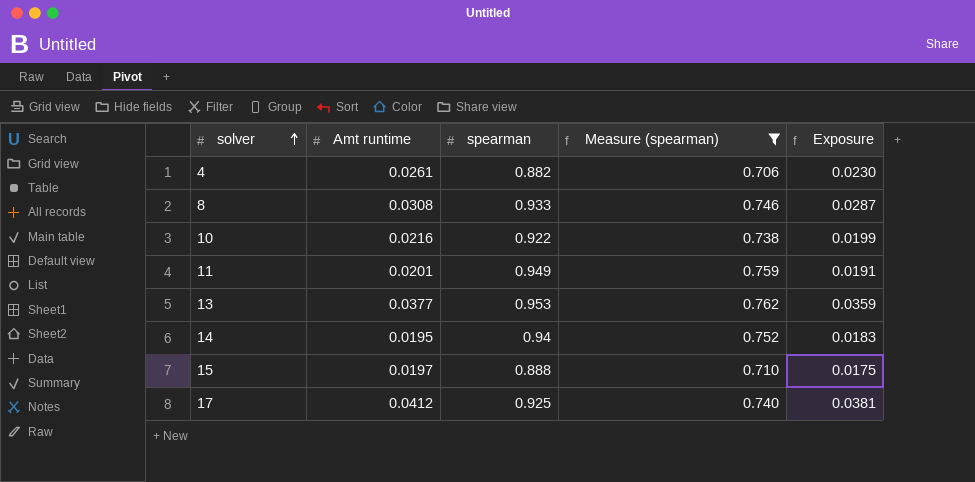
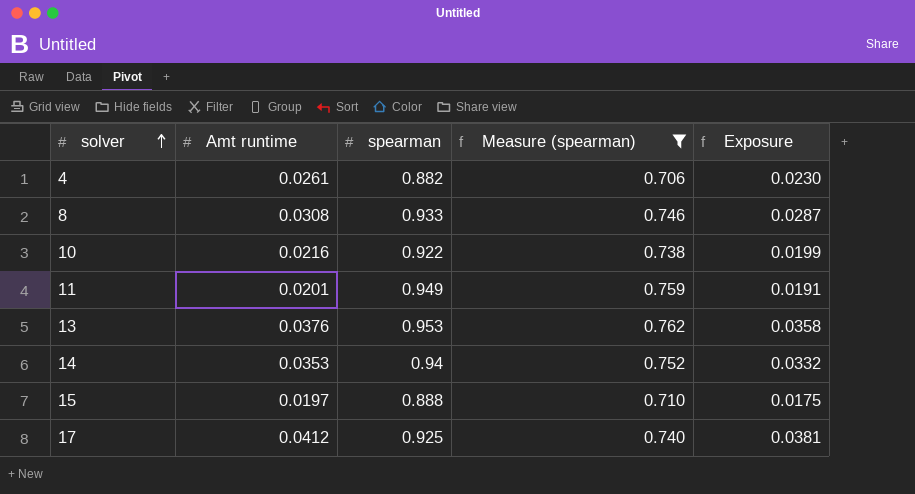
13 | Amt runtime: 0.0377 -> 0.0376
13 | Exposure: 0.0359 -> 0.0358
14 | Amt runtime: 0.0195 -> 0.0353
14 | Exposure: 0.0183 -> 0.0332

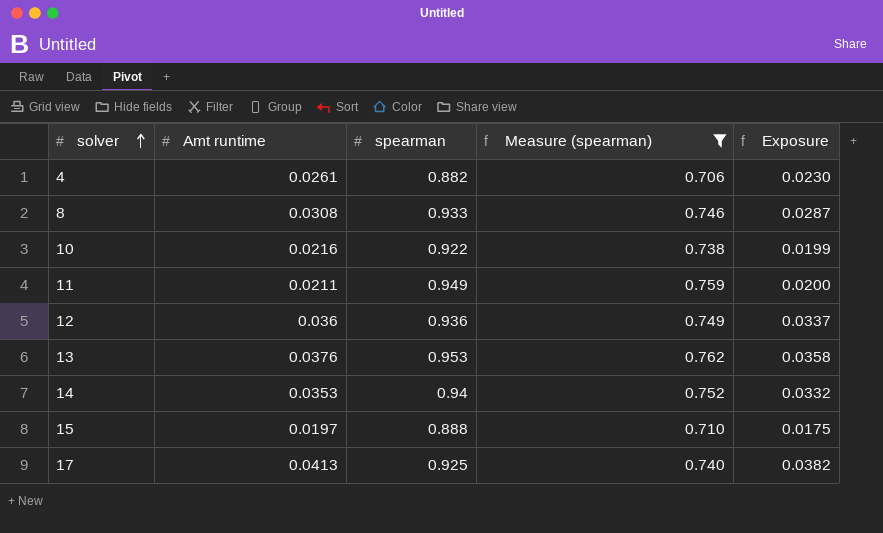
11 | Amt runtime: 0.0201 -> 0.0211
11 | Exposure: 0.0191 -> 0.0200
row 12: none -> 0.036 | 0.936 | 0.749 | 0.0337
17 | Amt runtime: 0.0412 -> 0.0413
17 | Exposure: 0.0381 -> 0.0382

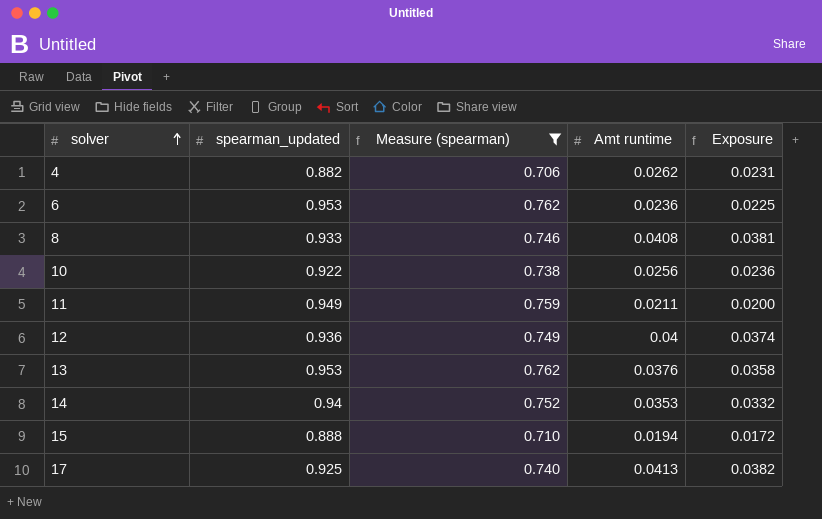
column name: spearman -> spearman_updated
column Amt runtime | position: 2 -> 4
4 | Amt runtime: 0.0261 -> 0.0262
4 | Exposure: 0.0230 -> 0.0231
row 6: none -> 0.953 | 0.762 | 0.0236 | 0.0225
8 | Amt runtime: 0.0308 -> 0.0408
8 | Exposure: 0.0287 -> 0.0381
10 | Amt runtime: 0.0216 -> 0.0256
10 | Exposure: 0.0199 -> 0.0236
12 | Amt runtime: 0.036 -> 0.04
12 | Exposure: 0.0337 -> 0.0374
15 | Amt runtime: 0.0197 -> 0.0194
15 | Exposure: 0.0175 -> 0.0172

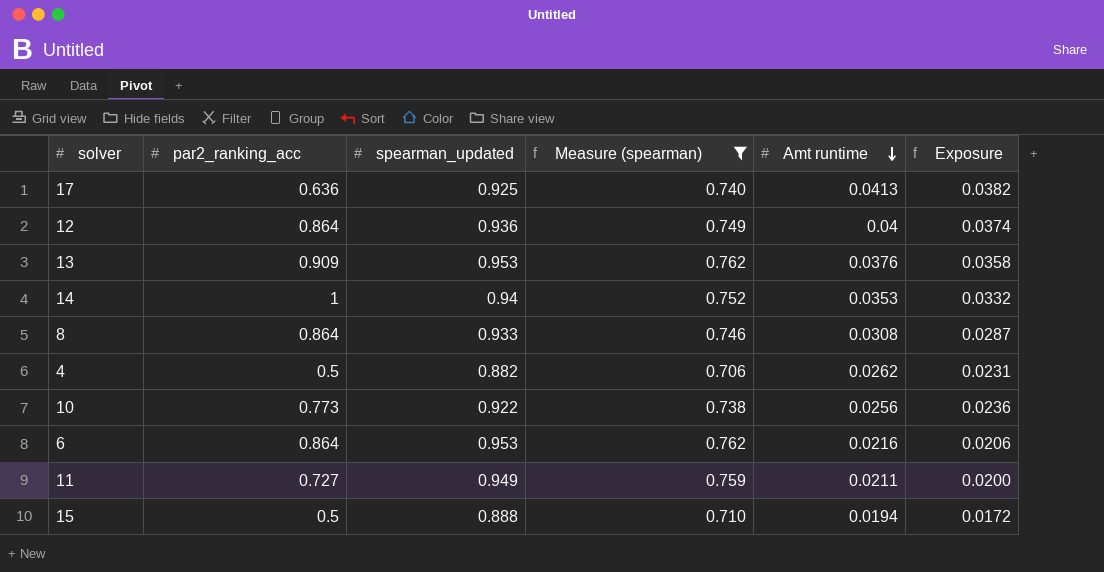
row order: solver ascending -> Amt runtime descending
column par2_ranking_acc | position: none -> 2
8 | Amt runtime: 0.0408 -> 0.0308
8 | Exposure: 0.0381 -> 0.0287
6 | Amt runtime: 0.0236 -> 0.0216
6 | Exposure: 0.0225 -> 0.0206

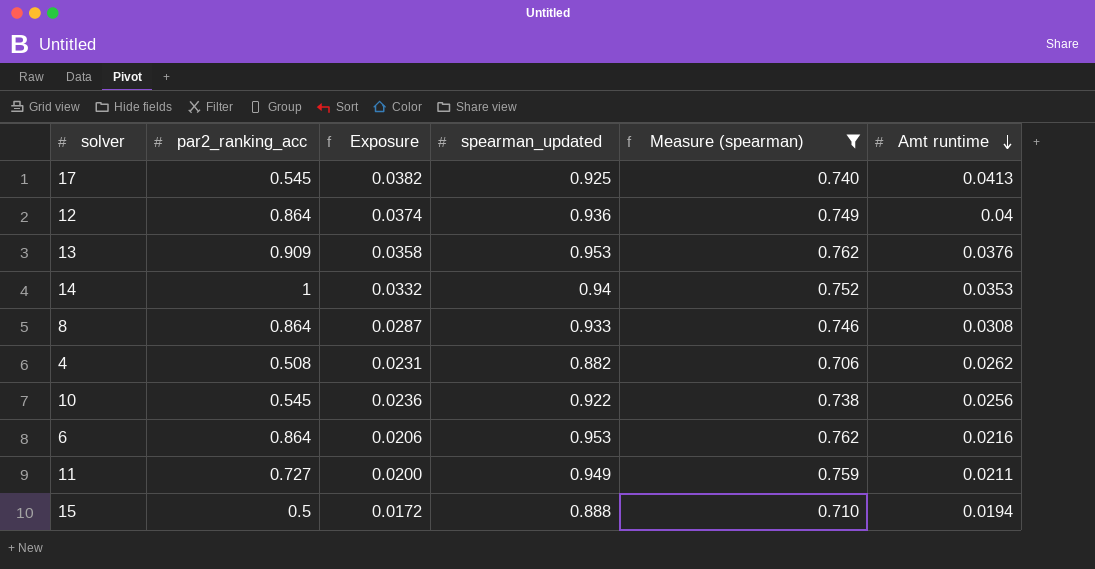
column Exposure | position: 6 -> 3
17 | par2_ranking_acc: 0.636 -> 0.545
4 | par2_ranking_acc: 0.5 -> 0.508
10 | par2_ranking_acc: 0.773 -> 0.545

